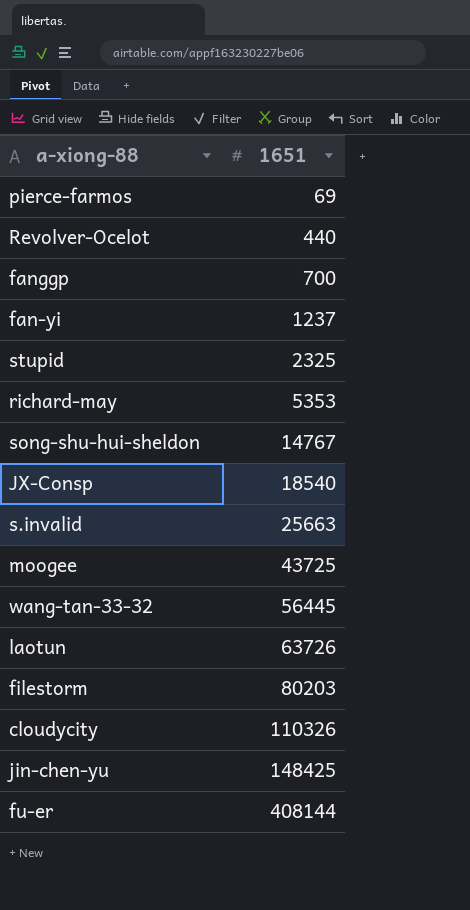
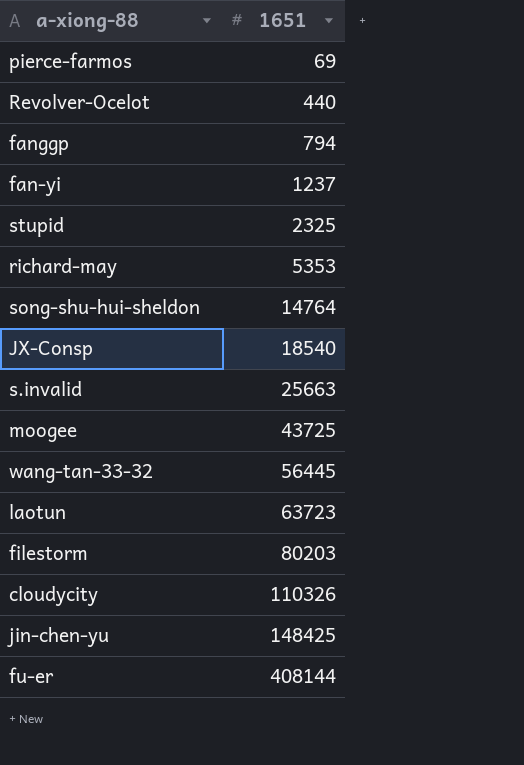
fanggp | 1651: 700 -> 794
song-shu-hui-sheldon | 1651: 14767 -> 14764
laotun | 1651: 63726 -> 63723

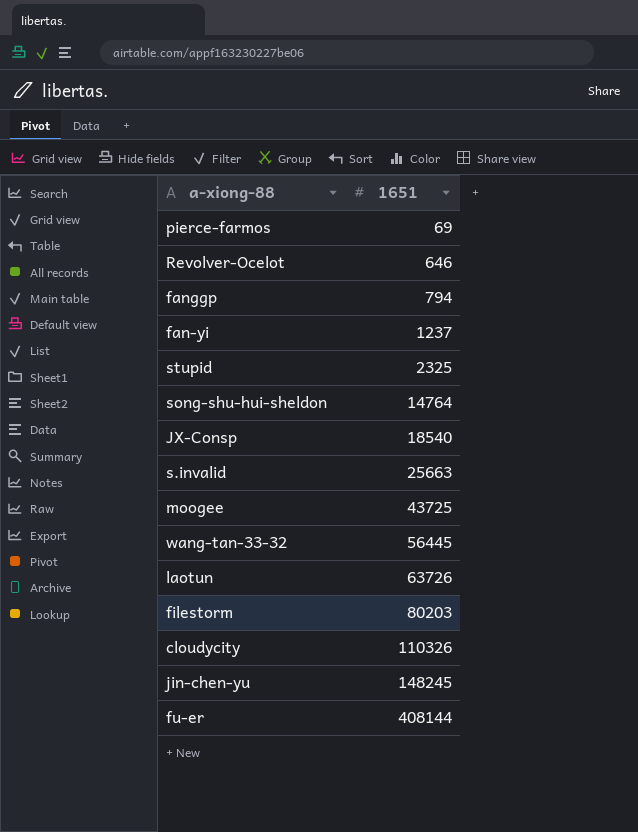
row richard-may: 5353 -> none
Revolver-Ocelot | 1651: 440 -> 646
laotun | 1651: 63723 -> 63726
jin-chen-yu | 1651: 148425 -> 148245

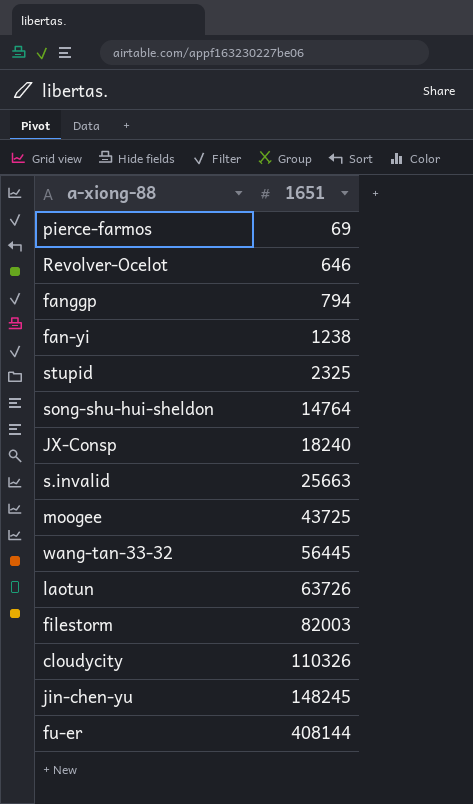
fan-yi | 1651: 1237 -> 1238
JX-Consp | 1651: 18540 -> 18240
filestorm | 1651: 80203 -> 82003

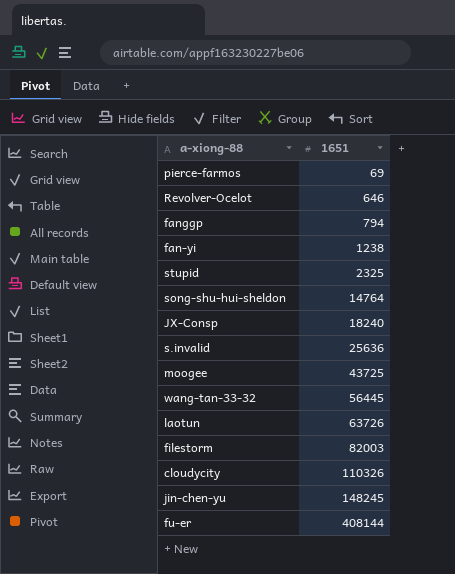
s.invalid | 1651: 25663 -> 25636

